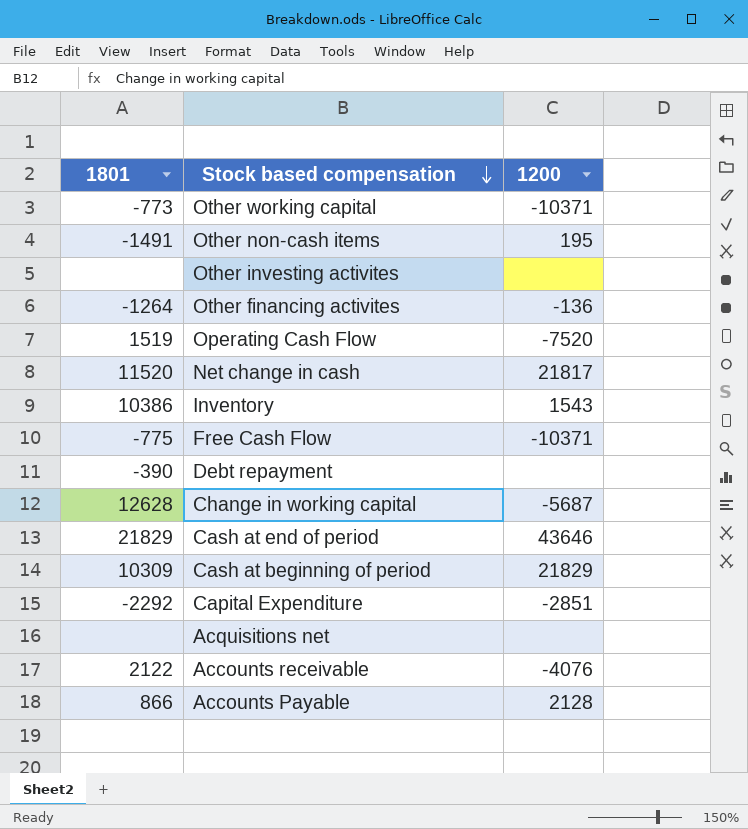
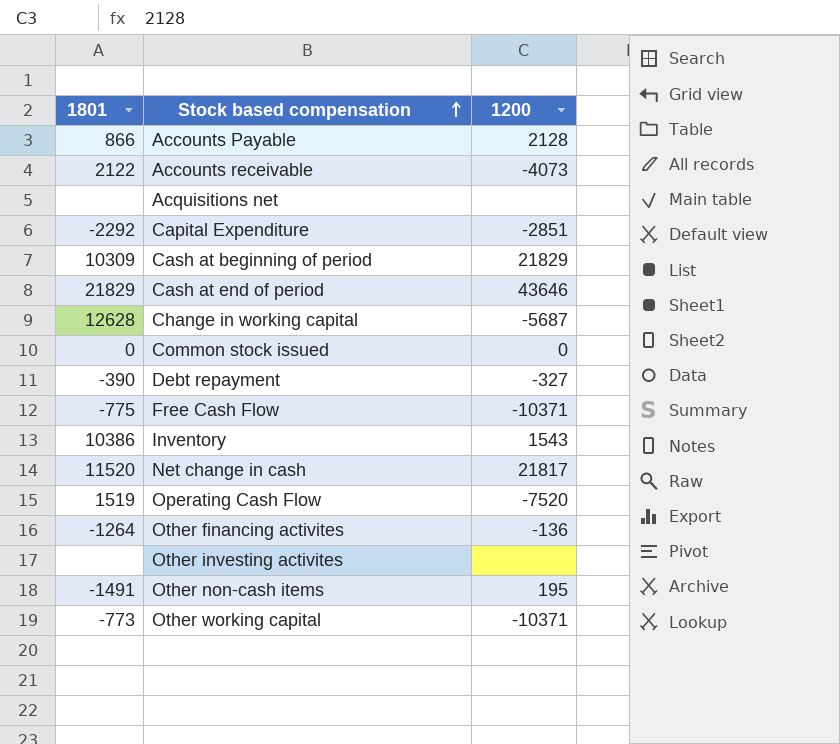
row order: Stock based compensation descending -> Stock based compensation ascending
Accounts receivable | 1200: -4076 -> -4073
row Common stock issued: none -> 0 | 0
Debt repayment | 1200: none -> -327

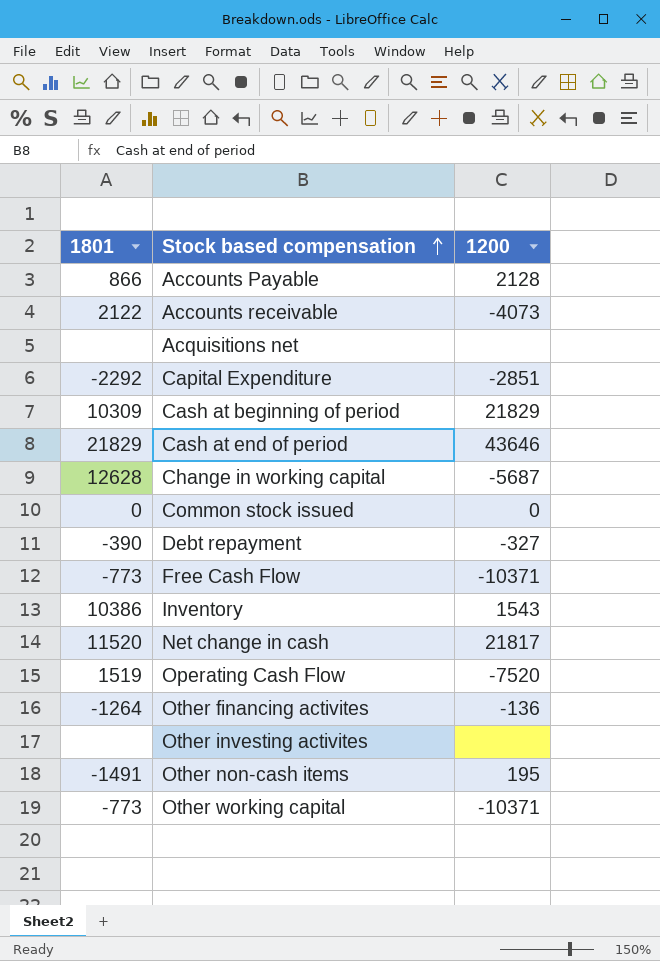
Free Cash Flow | 1801: -775 -> -773

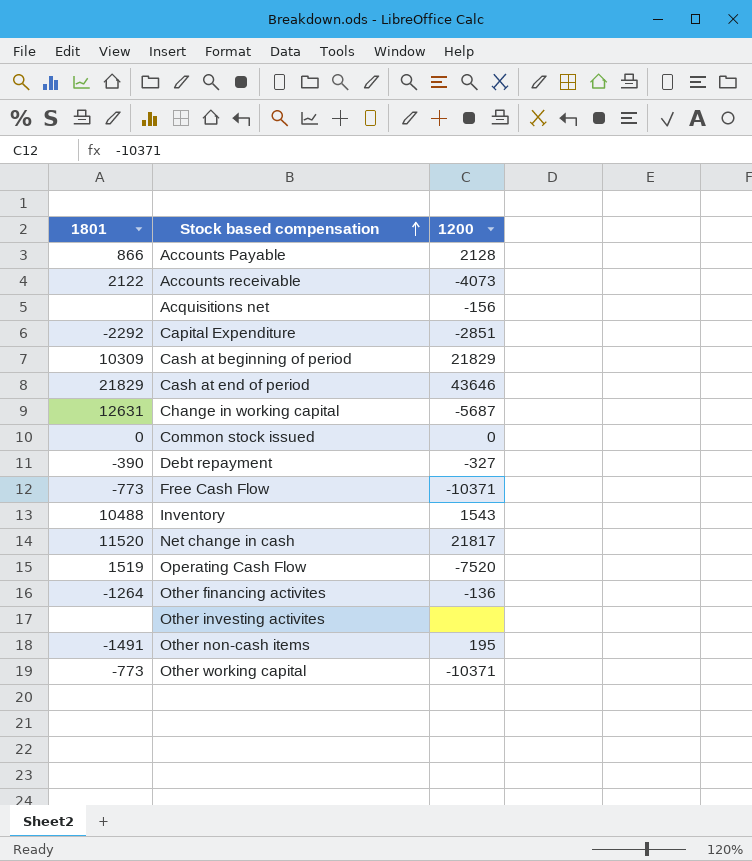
Acquisitions net | 1200: none -> -156
Change in working capital | 1801: 12628 -> 12631
Inventory | 1801: 10386 -> 10488

